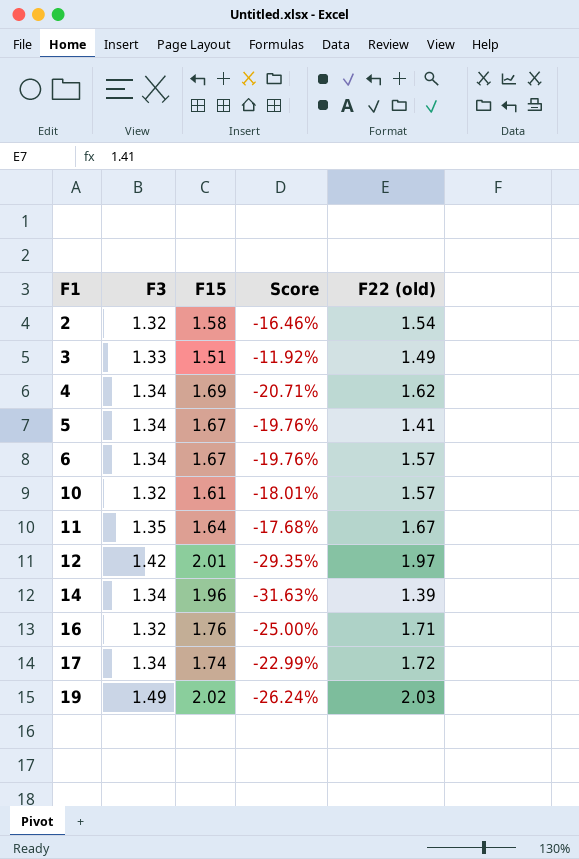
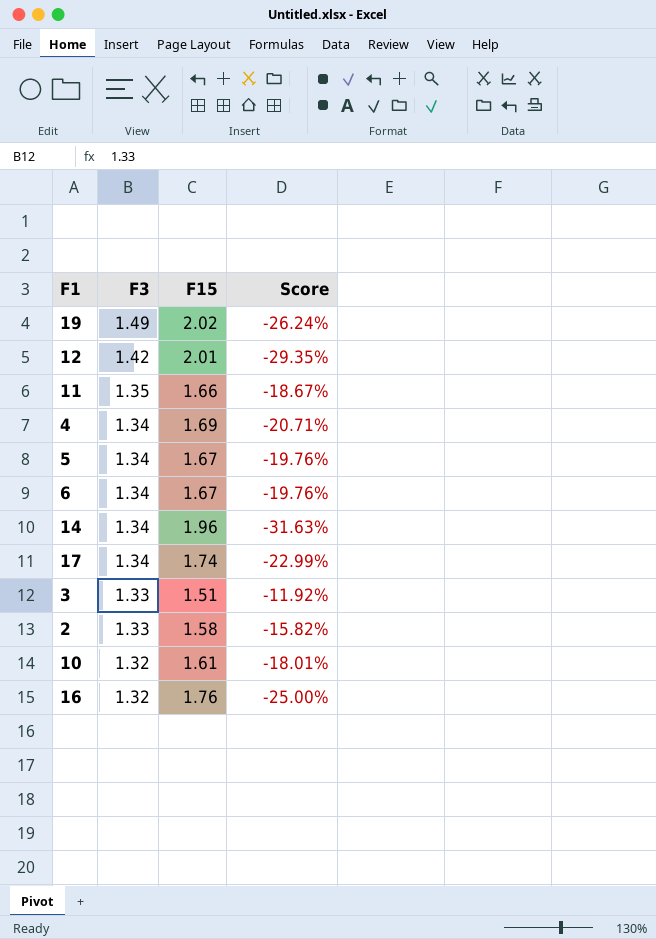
row order: F1 ascending -> F3 descending
column F22 (old) | position: 5 -> none
11 | F15: 1.64 -> 1.66
11 | Score: -17.68% -> -18.67%
2 | F3: 1.32 -> 1.33
2 | Score: -16.46% -> -15.82%

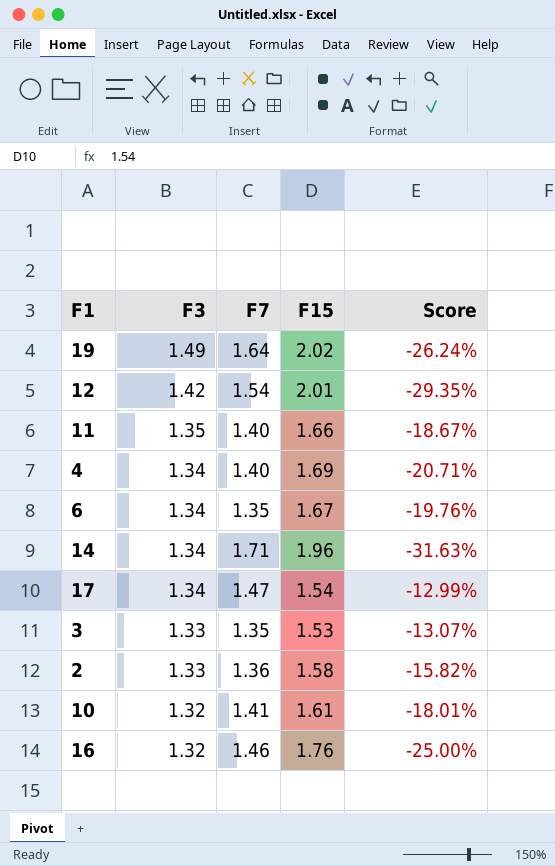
column F7 | position: none -> 3
row 5: 1.34 | 1.67 | -19.76% -> none
17 | F15: 1.74 -> 1.54
17 | Score: -22.99% -> -12.99%
3 | F15: 1.51 -> 1.53
3 | Score: -11.92% -> -13.07%

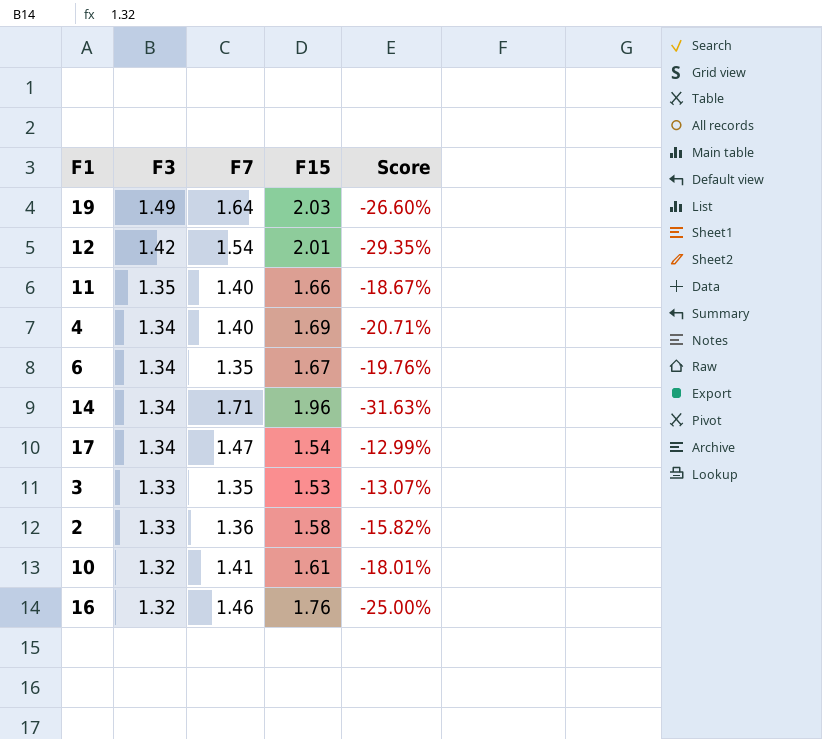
19 | F15: 2.02 -> 2.03
19 | Score: -26.24% -> -26.60%

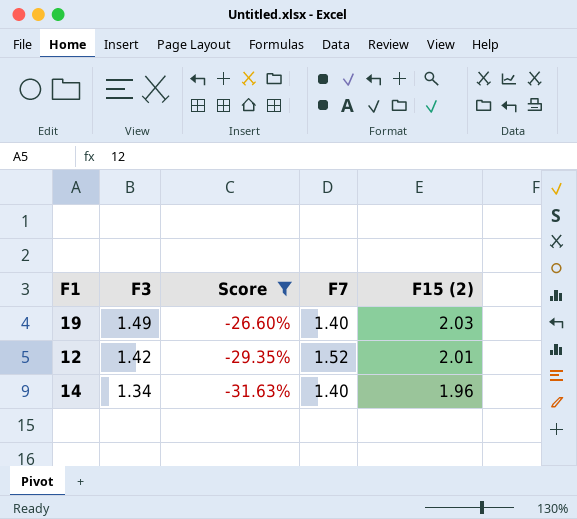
filter: none -> Score <= -26.60%
column Score | position: 5 -> 3
column name: F15 -> F15 (2)
19 | F7: 1.64 -> 1.40
12 | F7: 1.54 -> 1.52
14 | F7: 1.71 -> 1.40

